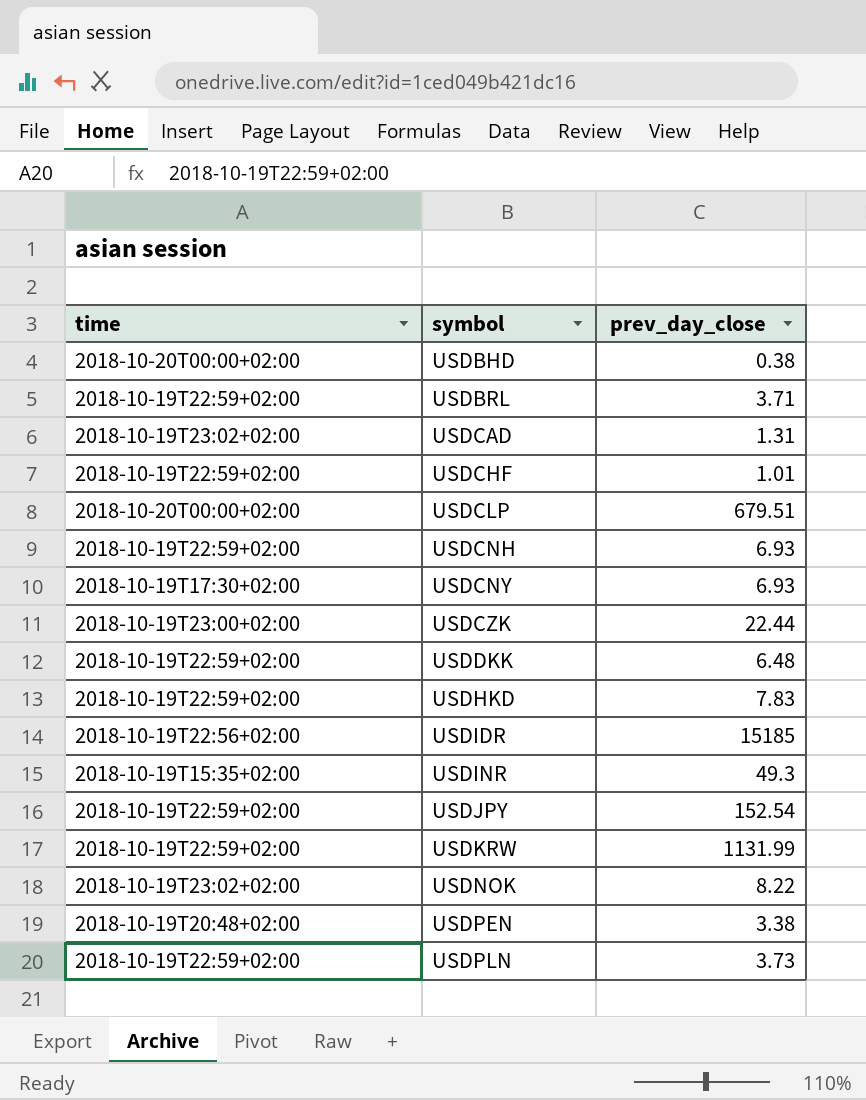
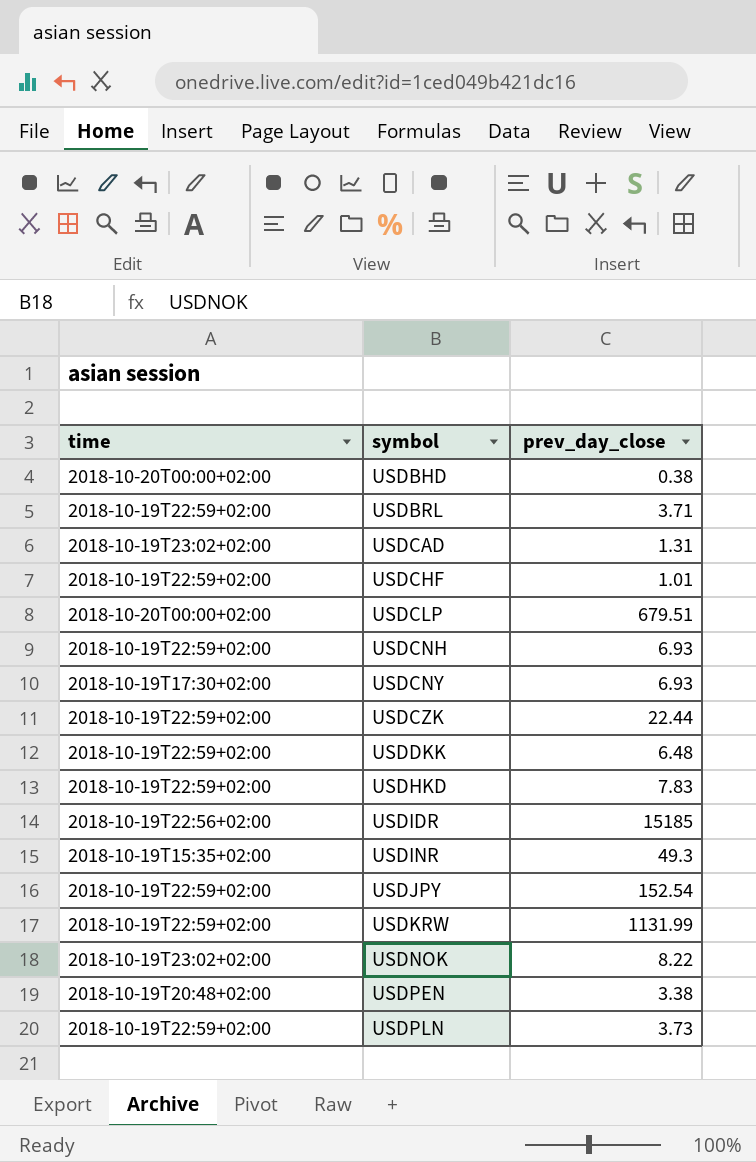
USDCZK | time: 2018-10-19T23:00+02:00 -> 2018-10-19T22:59+02:00

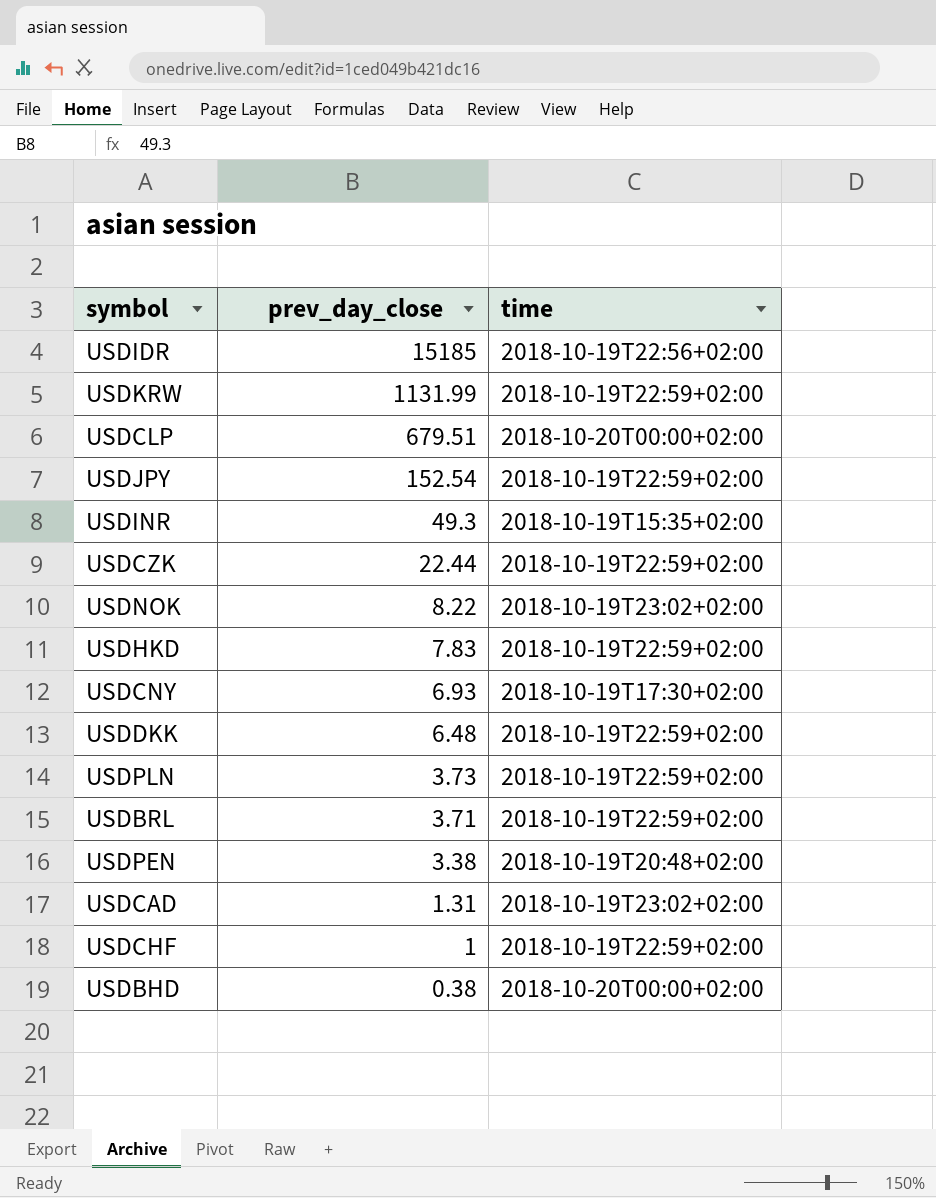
row order: symbol ascending -> prev_day_close descending
column time | position: 1 -> 3
row USDCNH: 2018-10-19T22:59+02:00 | 6.93 -> none
USDCHF | prev_day_close: 1.01 -> 1

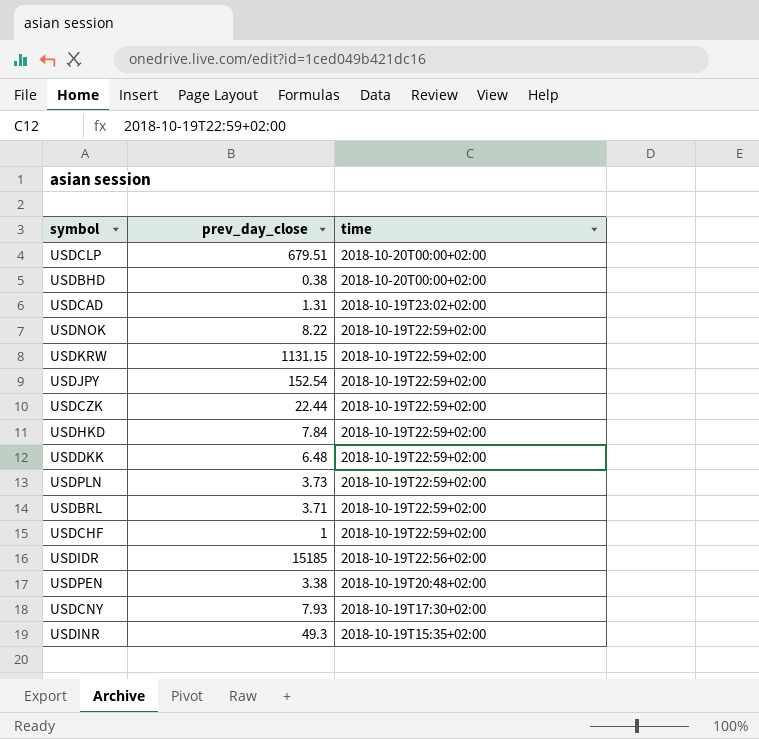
row order: prev_day_close descending -> time descending
USDNOK | time: 2018-10-19T23:02+02:00 -> 2018-10-19T22:59+02:00
USDKRW | prev_day_close: 1131.99 -> 1131.15
USDHKD | prev_day_close: 7.83 -> 7.84
USDCNY | prev_day_close: 6.93 -> 7.93

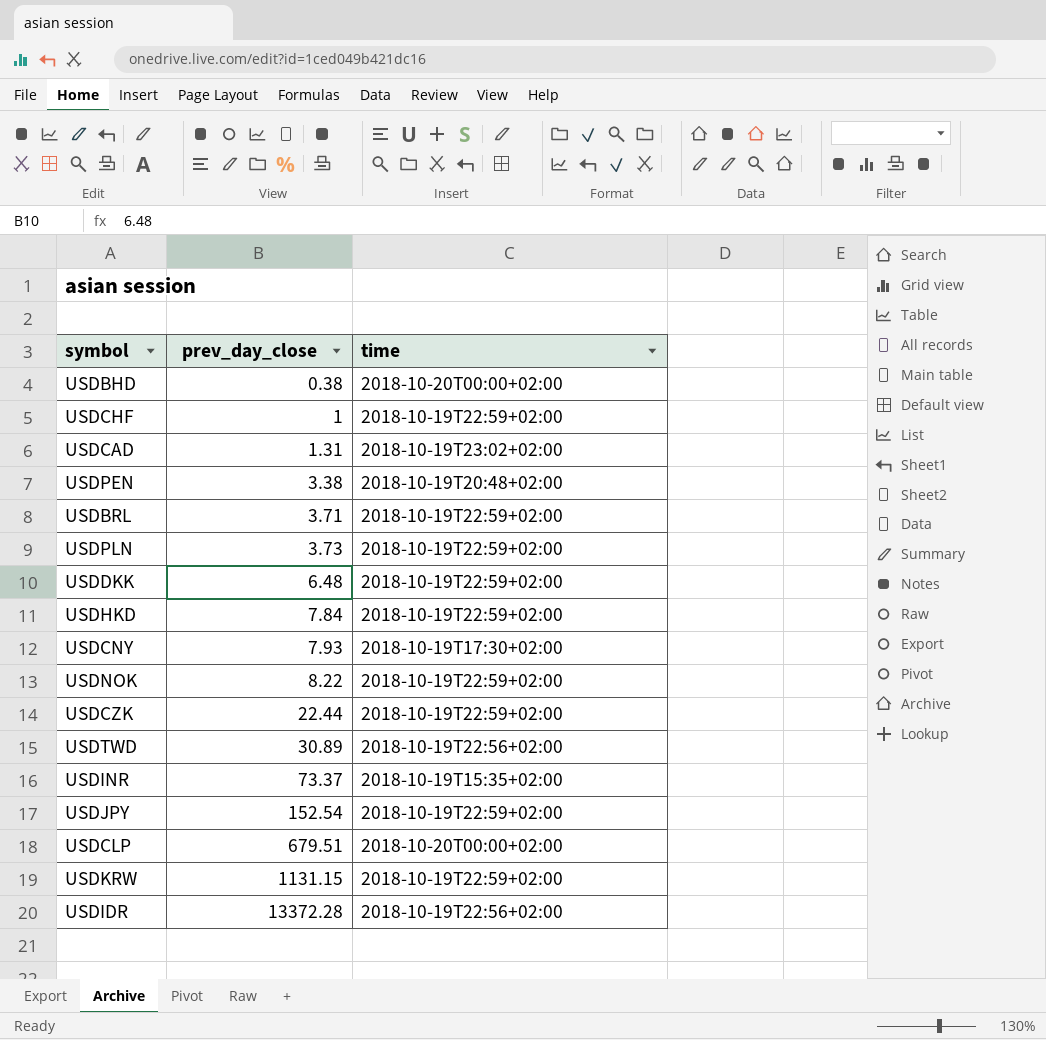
row order: time descending -> prev_day_close ascending
row USDTWD: none -> 30.89 | 2018-10-19T22:56+02:00
USDINR | prev_day_close: 49.3 -> 73.37
USDIDR | prev_day_close: 15185 -> 13372.28

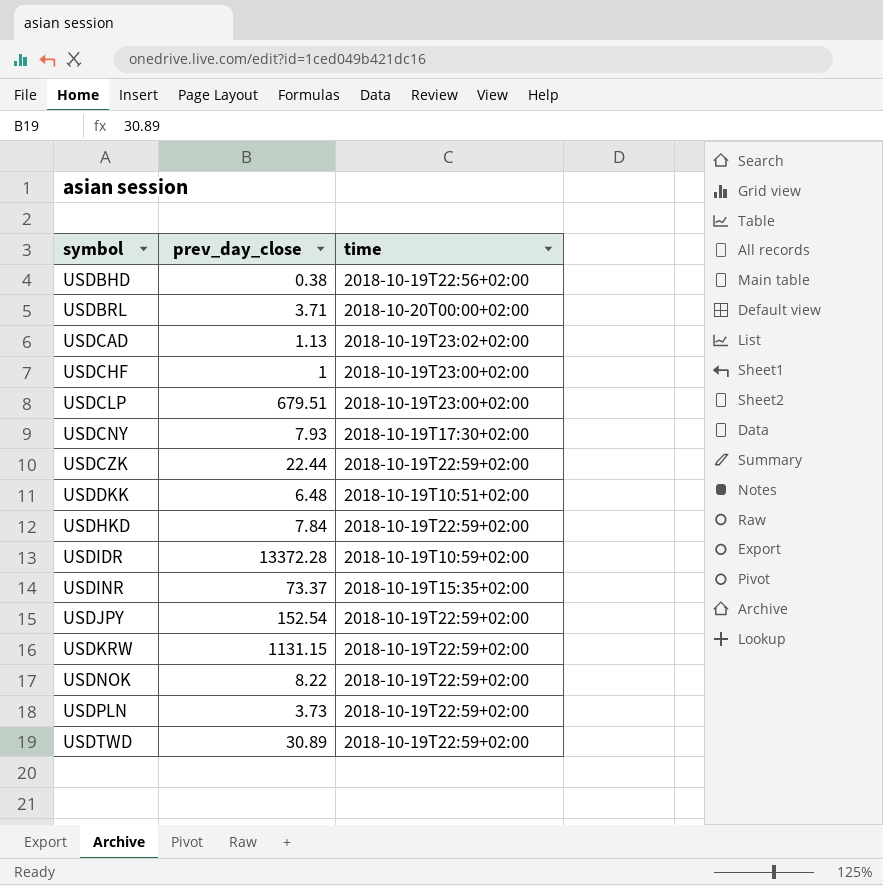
row order: prev_day_close ascending -> symbol ascending
row USDPEN: 3.38 | 2018-10-19T20:48+02:00 -> none
USDBHD | time: 2018-10-20T00:00+02:00 -> 2018-10-19T22:56+02:00
USDBRL | time: 2018-10-19T22:59+02:00 -> 2018-10-20T00:00+02:00
USDCAD | prev_day_close: 1.31 -> 1.13
USDCHF | time: 2018-10-19T22:59+02:00 -> 2018-10-19T23:00+02:00
USDCLP | time: 2018-10-20T00:00+02:00 -> 2018-10-19T23:00+02:00
USDDKK | time: 2018-10-19T22:59+02:00 -> 2018-10-19T10:51+02:00
USDIDR | time: 2018-10-19T22:56+02:00 -> 2018-10-19T10:59+02:00
USDTWD | time: 2018-10-19T22:56+02:00 -> 2018-10-19T22:59+02:00

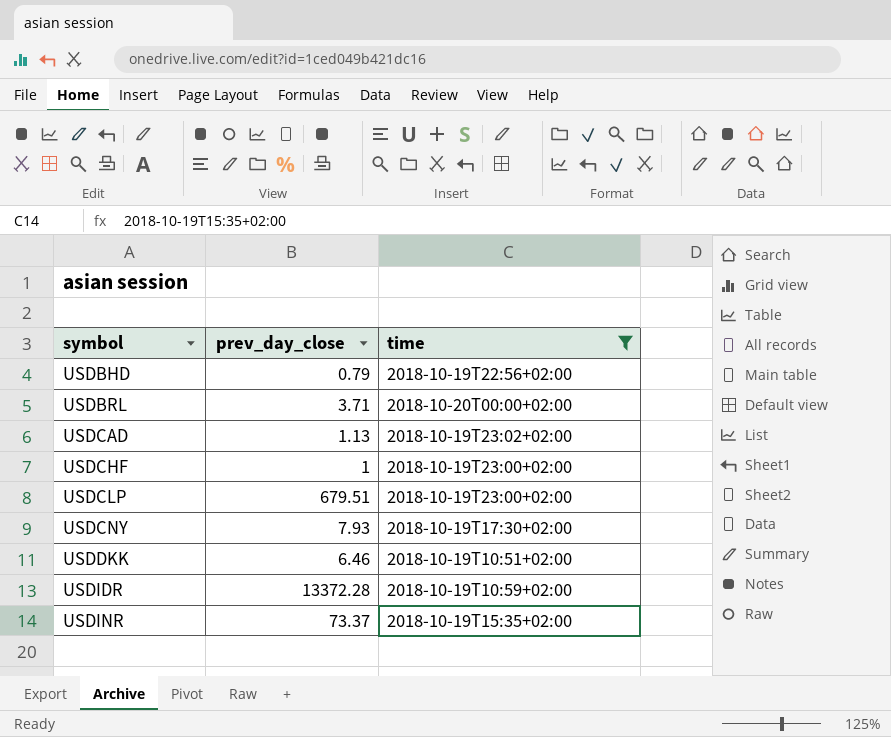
filter: none -> time != 2018-10-19T22:59+02:00
USDBHD | prev_day_close: 0.38 -> 0.79
USDDKK | prev_day_close: 6.48 -> 6.46

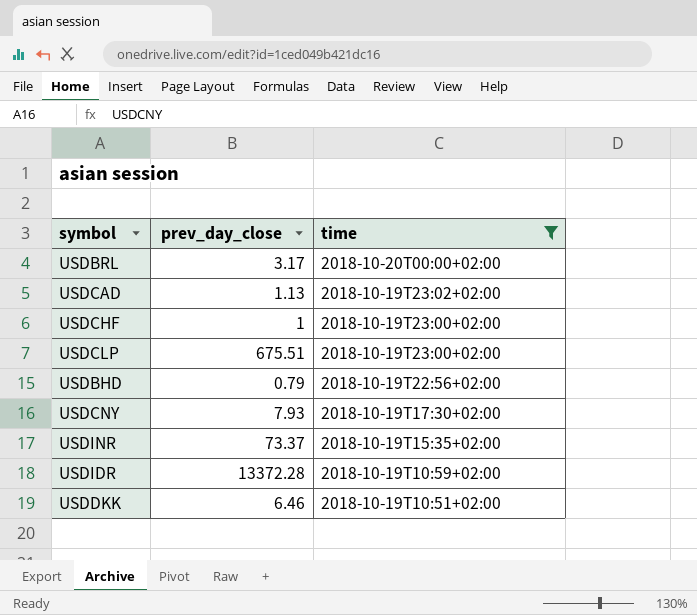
row order: symbol ascending -> time descending
USDBRL | prev_day_close: 3.71 -> 3.17
USDCLP | prev_day_close: 679.51 -> 675.51

